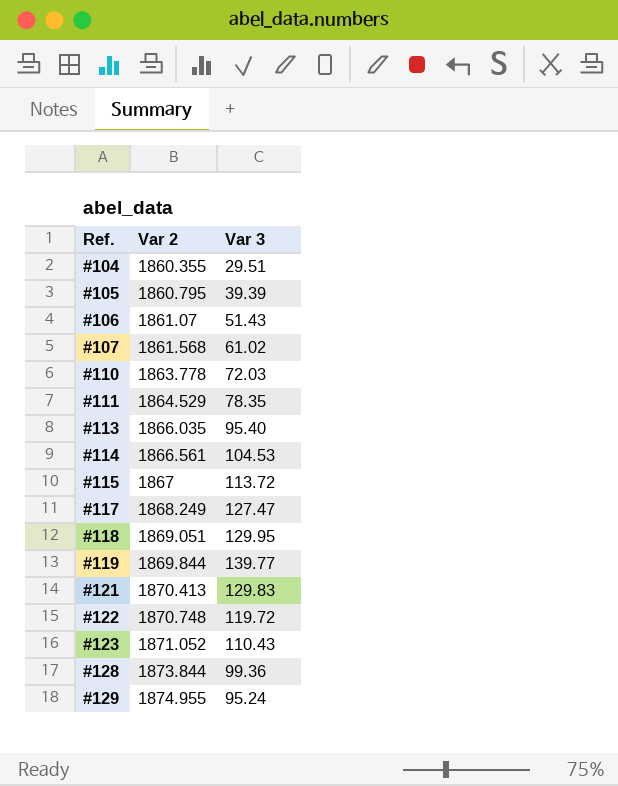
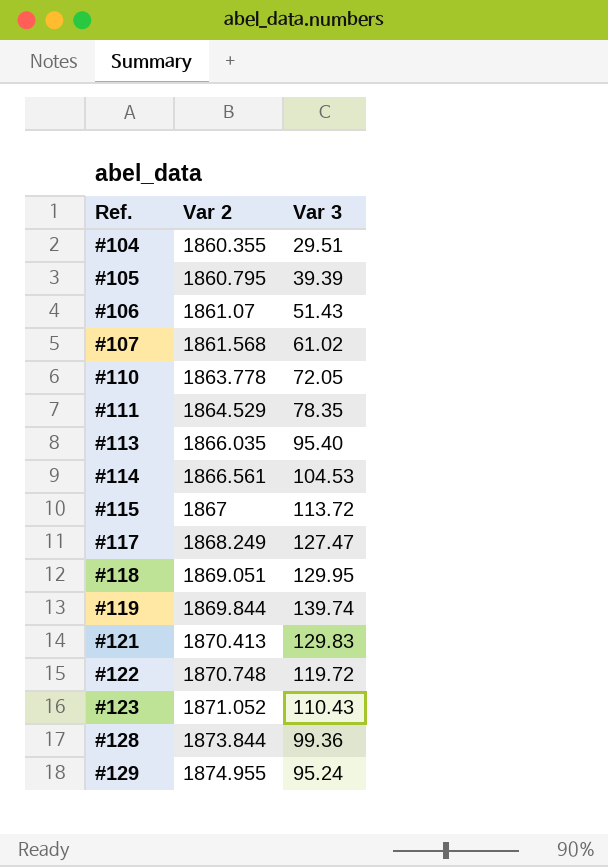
#110 | Var 3: 72.03 -> 72.05
#119 | Var 3: 139.77 -> 139.74

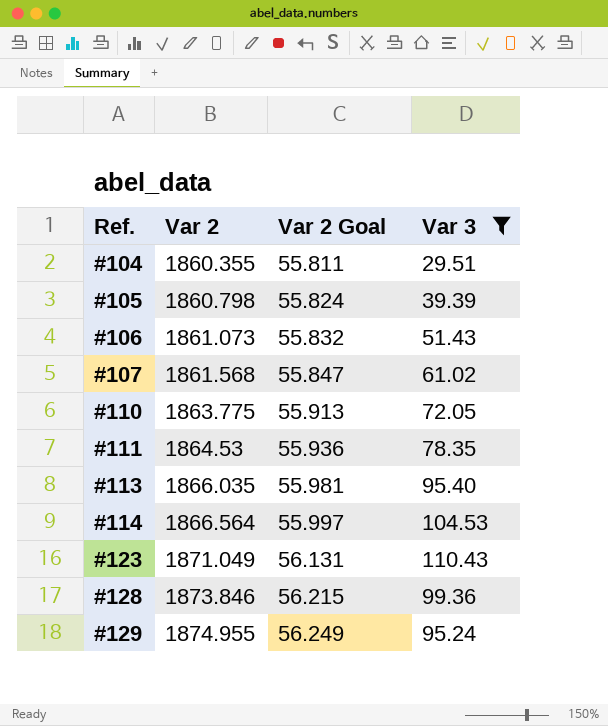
filter: none -> Var 3 <= 110.43
column Var 2 Goal | formula: none -> [Var 2] * 0.03
#105 | Var 2: 1860.795 -> 1860.798
#106 | Var 2: 1861.07 -> 1861.073
#110 | Var 2: 1863.778 -> 1863.775
#111 | Var 2: 1864.529 -> 1864.53
#114 | Var 2: 1866.561 -> 1866.564
#123 | Var 2: 1871.052 -> 1871.049
#128 | Var 2: 1873.844 -> 1873.846

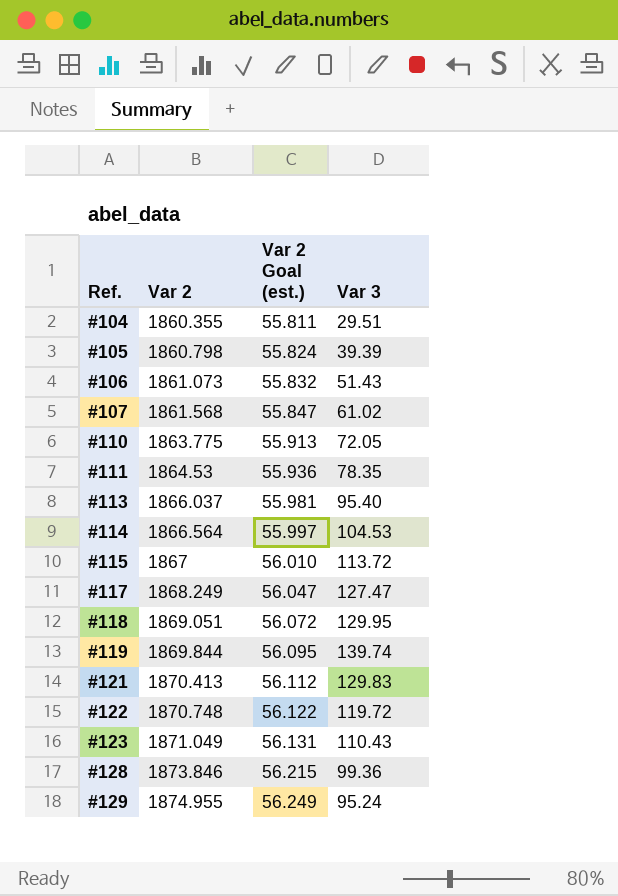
filter: Var 3 <= 110.43 -> none
column name: Var 2 Goal -> Var 2 Goal (est.)
#113 | Var 2: 1866.035 -> 1866.037

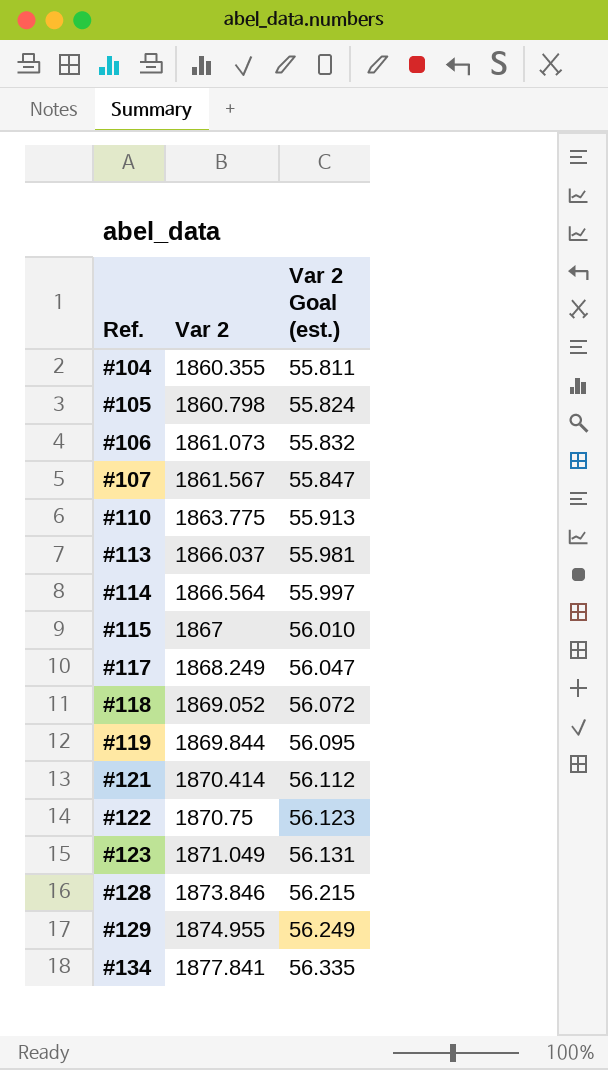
column Var 3 | position: 4 -> none
row #111: 1864.53 | 55.936 | 78.35 -> none
#107 | Var 2: 1861.568 -> 1861.567
#118 | Var 2: 1869.051 -> 1869.052
#121 | Var 2: 1870.413 -> 1870.414
#122 | Var 2: 1870.748 -> 1870.75
#122 | Var 2 Goal (est.): 56.122 -> 56.123
row #134: none -> 1877.841 | 56.335

